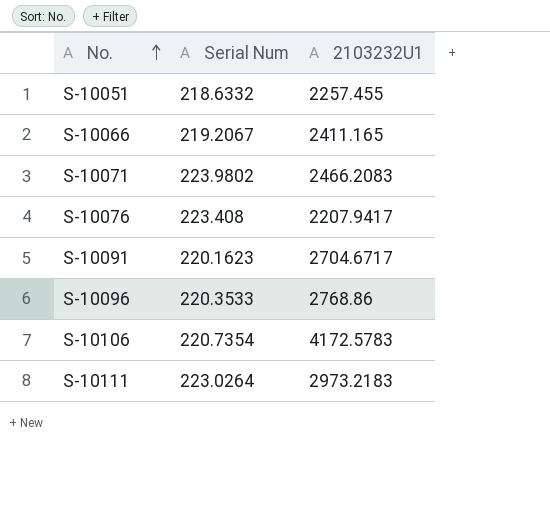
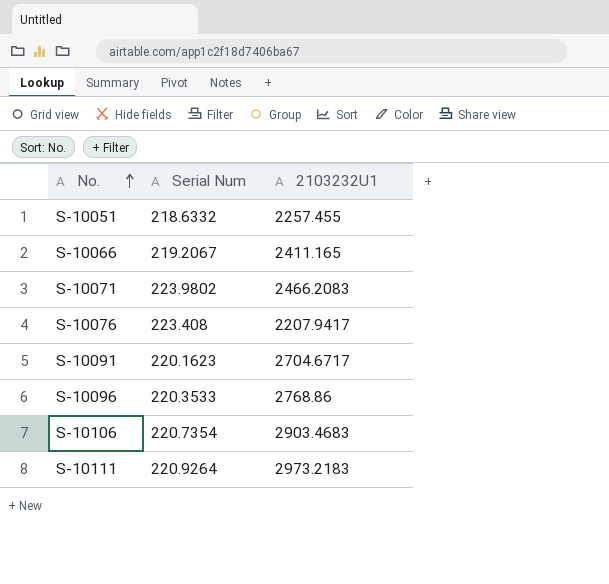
S-10106 | 2103232U1: 4172.5783 -> 2903.4683
S-10111 | Serial Num: 223.0264 -> 220.9264

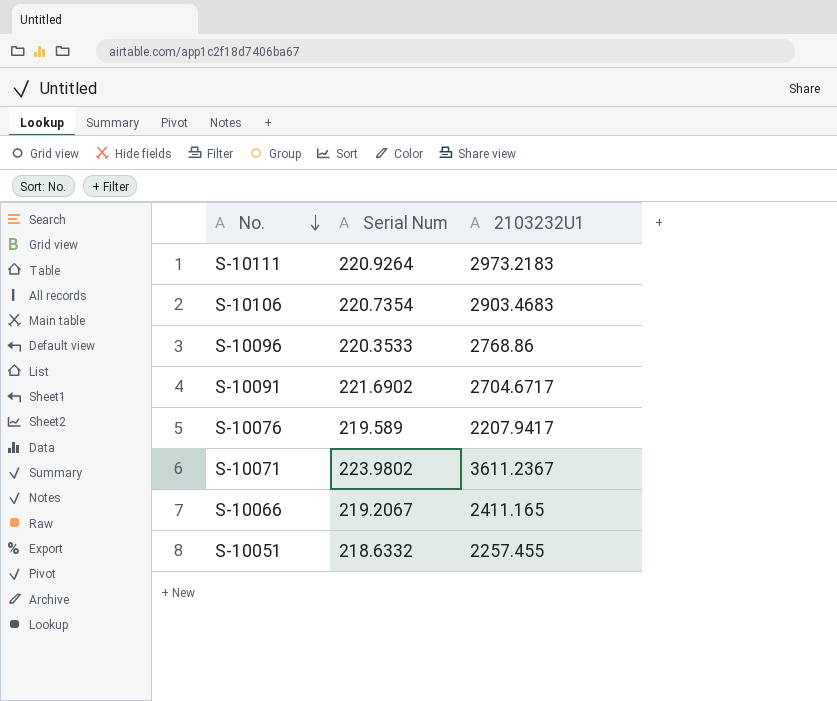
row order: No. ascending -> No. descending
S-10091 | Serial Num: 220.1623 -> 221.6902
S-10076 | Serial Num: 223.408 -> 219.589
S-10071 | 2103232U1: 2466.2083 -> 3611.2367

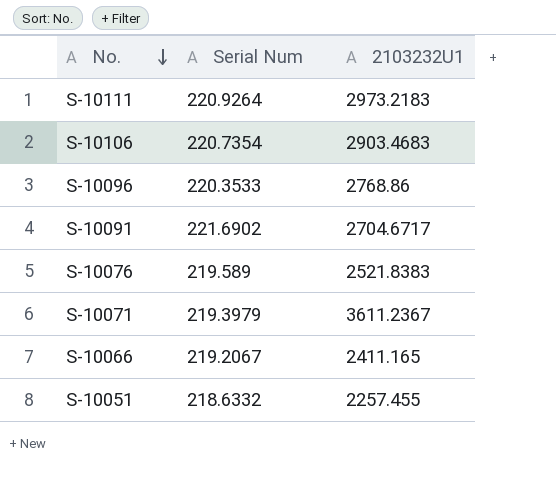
S-10076 | 2103232U1: 2207.9417 -> 2521.8383
S-10071 | Serial Num: 223.9802 -> 219.3979

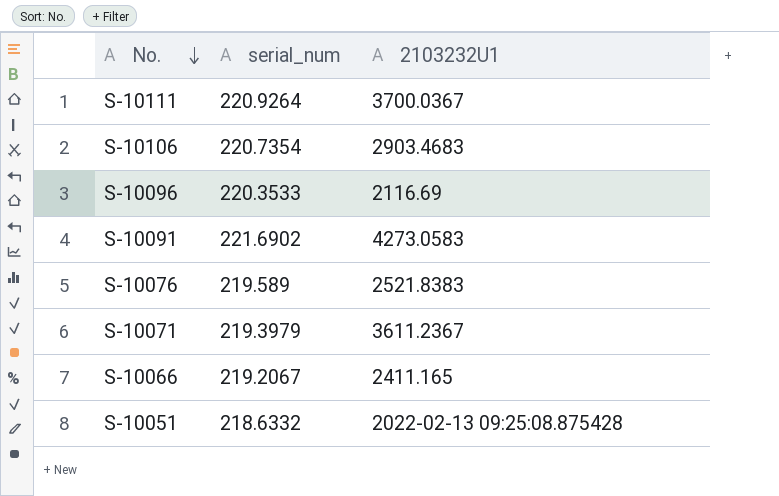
column name: Serial Num -> serial_num
S-10111 | 2103232U1: 2973.2183 -> 3700.0367
S-10096 | 2103232U1: 2768.86 -> 2116.69
S-10091 | 2103232U1: 2704.6717 -> 4273.0583
S-10051 | 2103232U1: 2257.455 -> 2022-02-13 09:25:08.875428

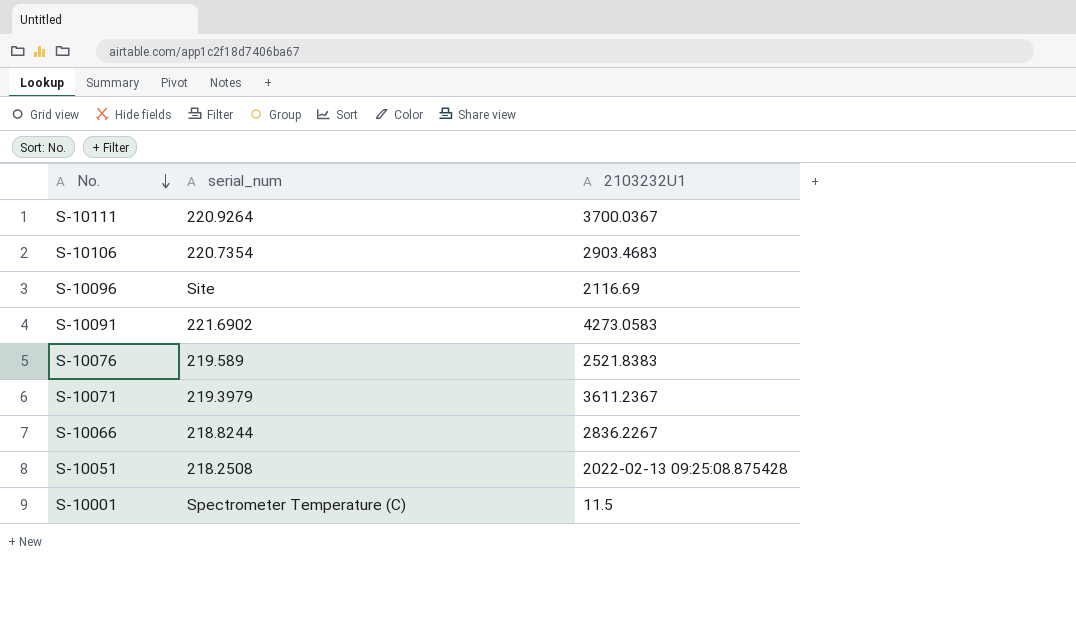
S-10096 | serial_num: 220.3533 -> Site
S-10066 | serial_num: 219.2067 -> 218.8244
S-10066 | 2103232U1: 2411.165 -> 2836.2267
S-10051 | serial_num: 218.6332 -> 218.2508
row S-10001: none -> Spectrometer Temperature (C) | 11.5

